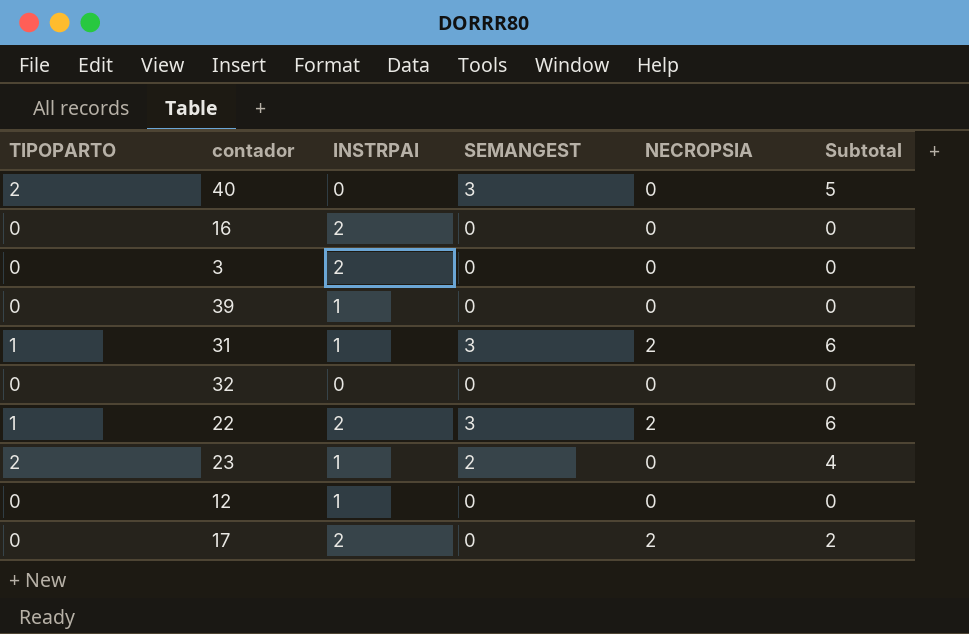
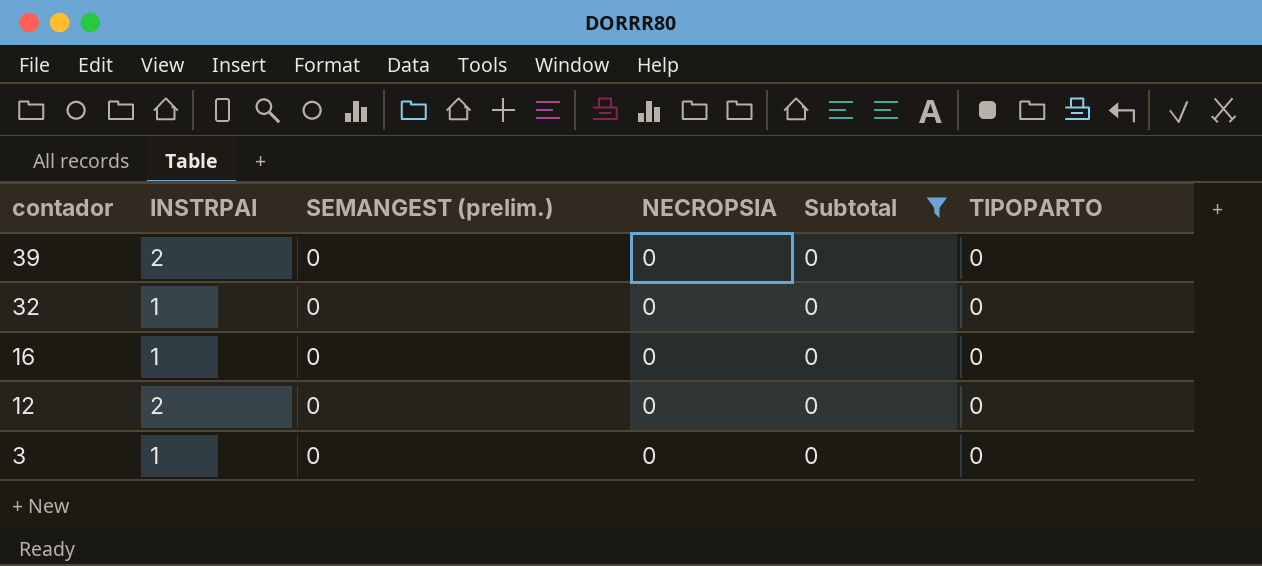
filter: none -> Subtotal = 0
row order: none -> contador descending
column name: SEMANGEST -> SEMANGEST (prelim.)
column TIPOPARTO | position: 1 -> 6
39 | INSTRPAI: 1 -> 2
32 | INSTRPAI: 0 -> 1
16 | INSTRPAI: 2 -> 1
12 | INSTRPAI: 1 -> 2
3 | INSTRPAI: 2 -> 1

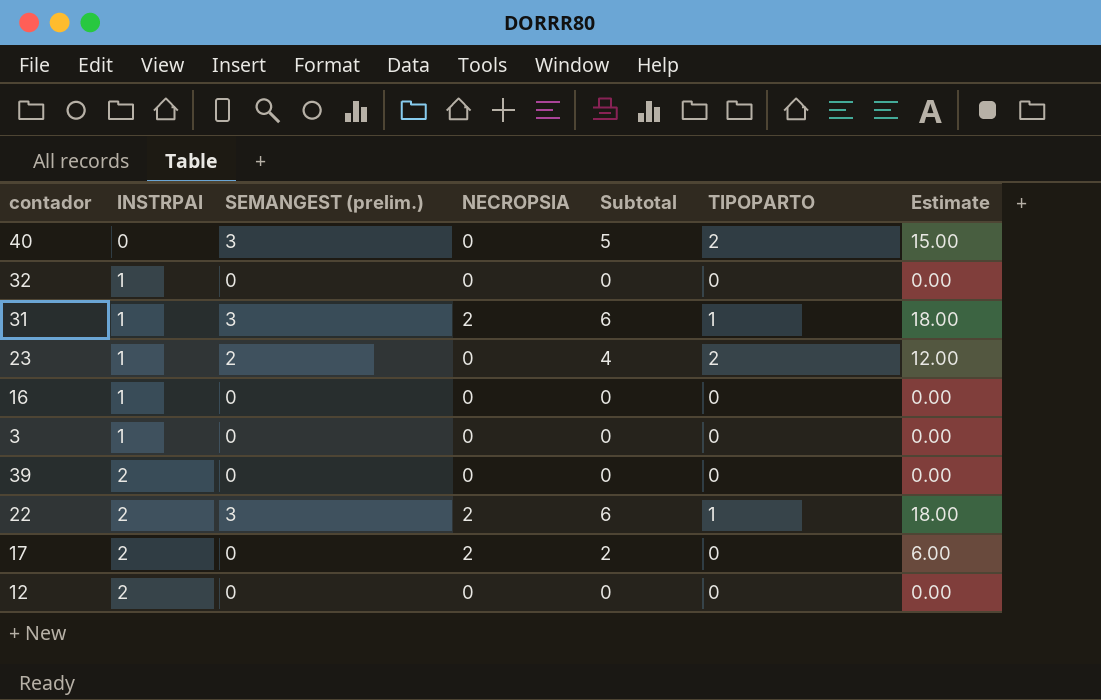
filter: Subtotal = 0 -> none
row order: contador descending -> INSTRPAI ascending
column Estimate | formula: none -> [Subtotal] * 3

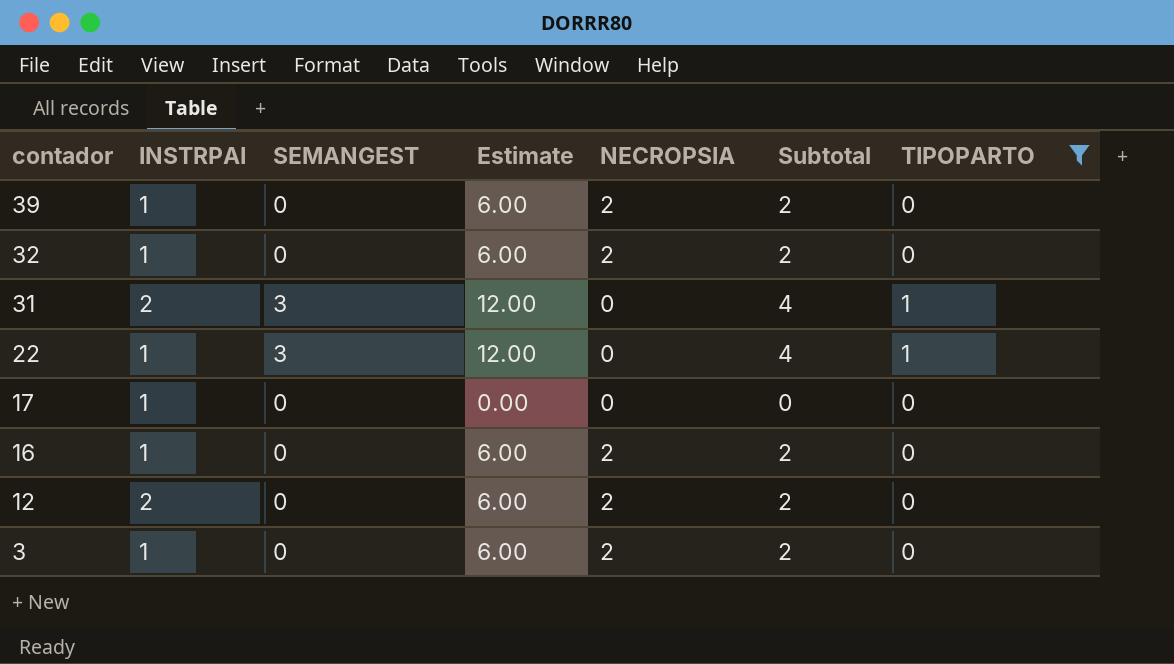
filter: none -> TIPOPARTO != 2
row order: INSTRPAI ascending -> contador descending
column name: SEMANGEST (prelim.) -> SEMANGEST
column Estimate | position: 7 -> 4
39 | INSTRPAI: 2 -> 1
39 | Estimate: 0.00 -> 6.00
39 | NECROPSIA: 0 -> 2
39 | Subtotal: 0 -> 2
32 | Estimate: 0.00 -> 6.00
32 | NECROPSIA: 0 -> 2
32 | Subtotal: 0 -> 2
31 | INSTRPAI: 1 -> 2
31 | Estimate: 18.00 -> 12.00
31 | NECROPSIA: 2 -> 0
31 | Subtotal: 6 -> 4
22 | INSTRPAI: 2 -> 1
22 | Estimate: 18.00 -> 12.00
22 | NECROPSIA: 2 -> 0
22 | Subtotal: 6 -> 4
17 | INSTRPAI: 2 -> 1
17 | Estimate: 6.00 -> 0.00
17 | NECROPSIA: 2 -> 0
17 | Subtotal: 2 -> 0
16 | Estimate: 0.00 -> 6.00
16 | NECROPSIA: 0 -> 2
16 | Subtotal: 0 -> 2
12 | Estimate: 0.00 -> 6.00
12 | NECROPSIA: 0 -> 2
12 | Subtotal: 0 -> 2
3 | Estimate: 0.00 -> 6.00
3 | NECROPSIA: 0 -> 2
3 | Subtotal: 0 -> 2

